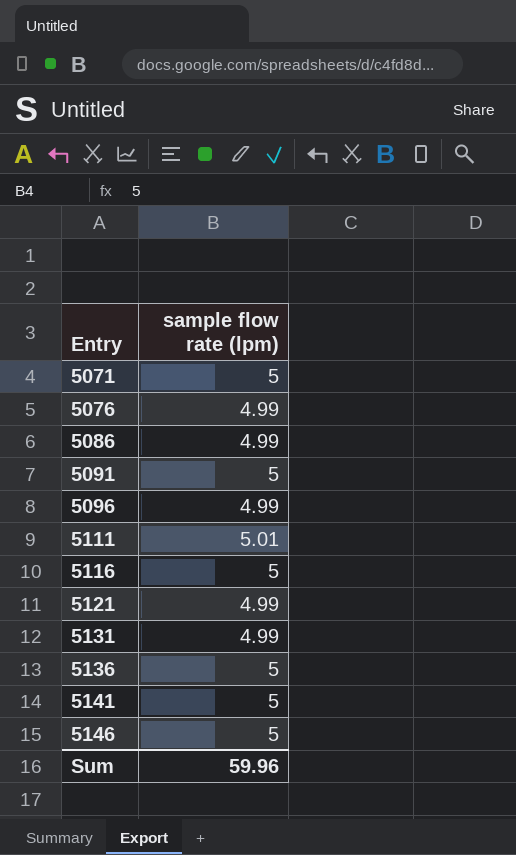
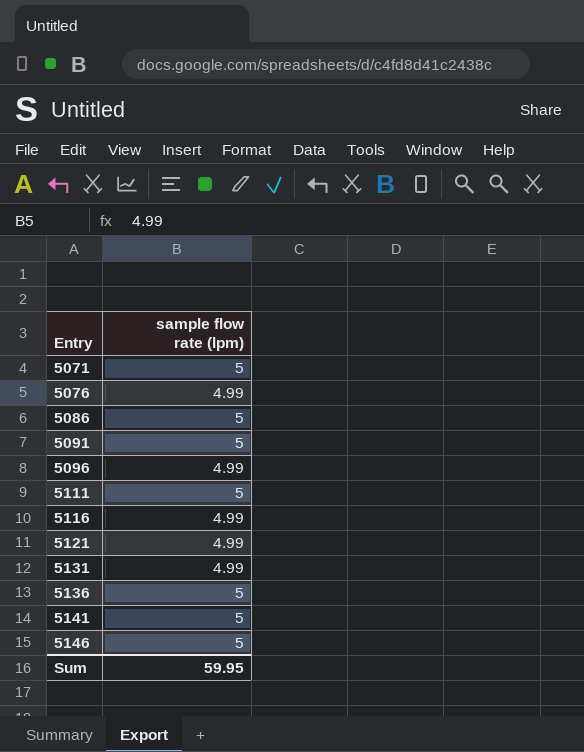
5086 | sample flow rate (lpm): 4.99 -> 5
5111 | sample flow rate (lpm): 5.01 -> 5
5116 | sample flow rate (lpm): 5 -> 4.99
Sum | sample flow rate (lpm): 59.96 -> 59.95

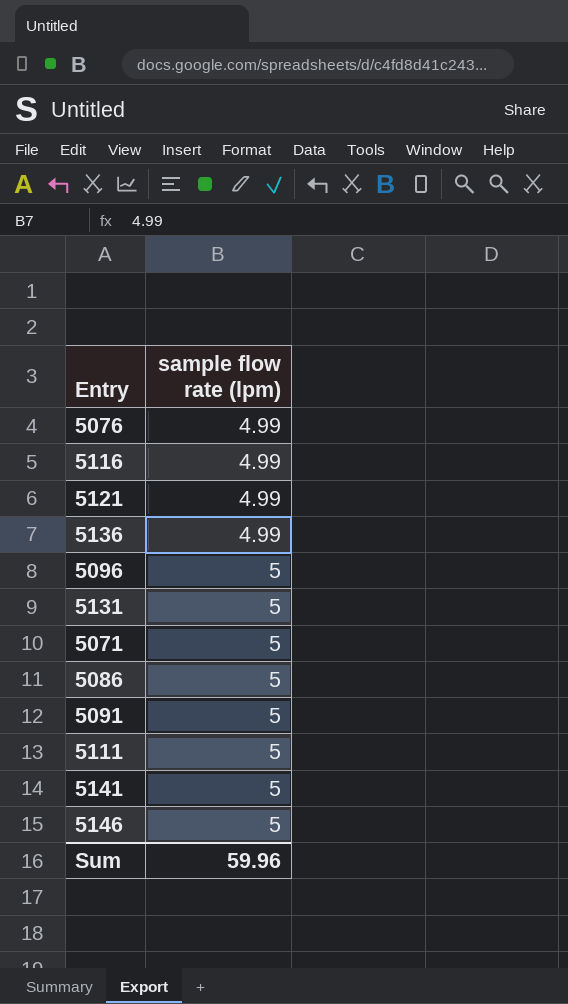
row order: Entry ascending -> sample flow rate (lpm) ascending
5136 | sample flow rate (lpm): 5 -> 4.99
5096 | sample flow rate (lpm): 4.99 -> 5
5131 | sample flow rate (lpm): 4.99 -> 5
Sum | sample flow rate (lpm): 59.95 -> 59.96

